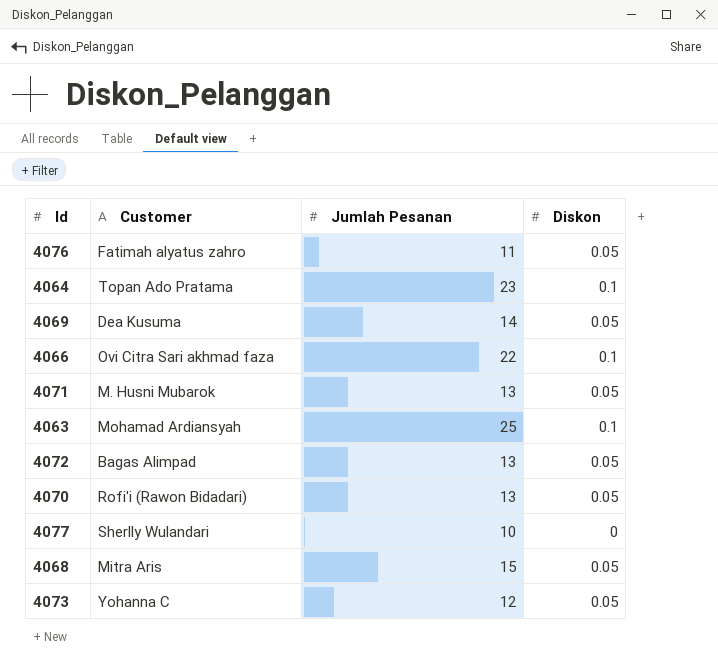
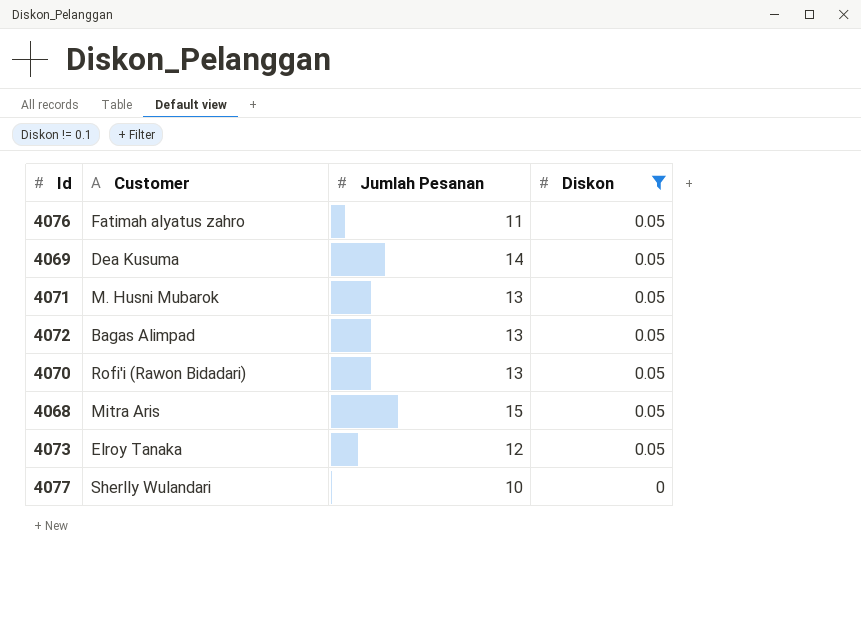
filter: none -> Diskon != 0.1
row order: none -> Diskon descending
4073 | Customer: Yohanna C -> Elroy Tanaka

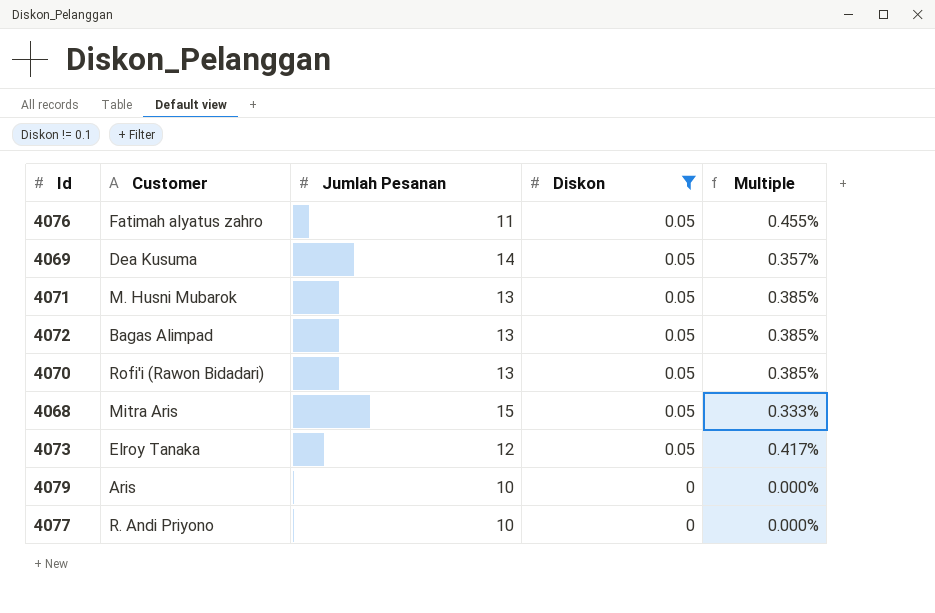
column Multiple | formula: none -> [Diskon] / [Jumlah Pesanan]
row 4079: none -> Aris | 10 | 0 | 0.000%
4077 | Customer: Sherlly Wulandari -> R. Andi Priyono

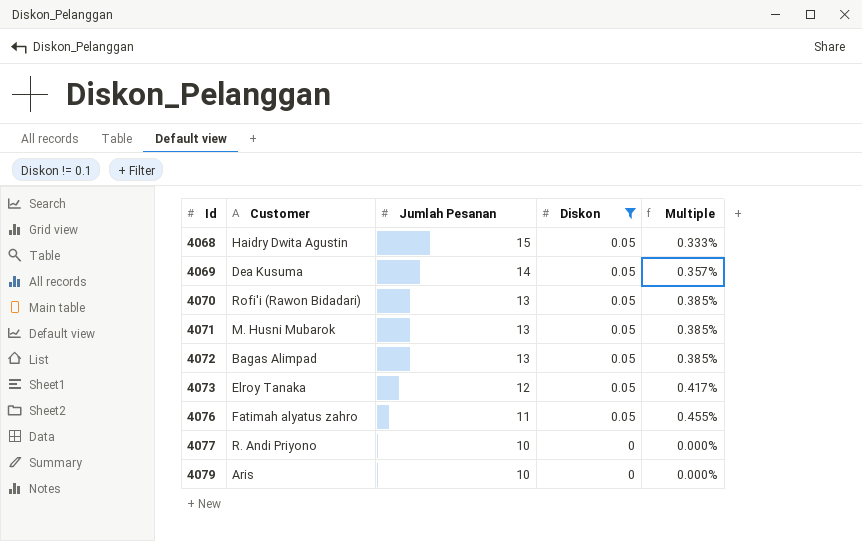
row order: Diskon descending -> Id ascending
4068 | Customer: Mitra Aris -> Haidry Dwita Agustin

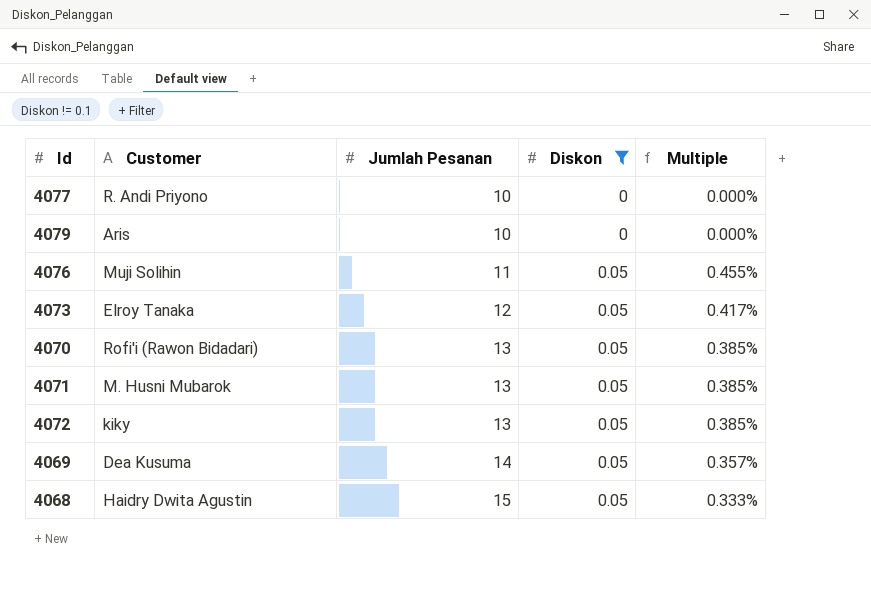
row order: Id ascending -> Jumlah Pesanan ascending
4076 | Customer: Fatimah alyatus zahro -> Muji Solihin
4072 | Customer: Bagas Alimpad -> kiky

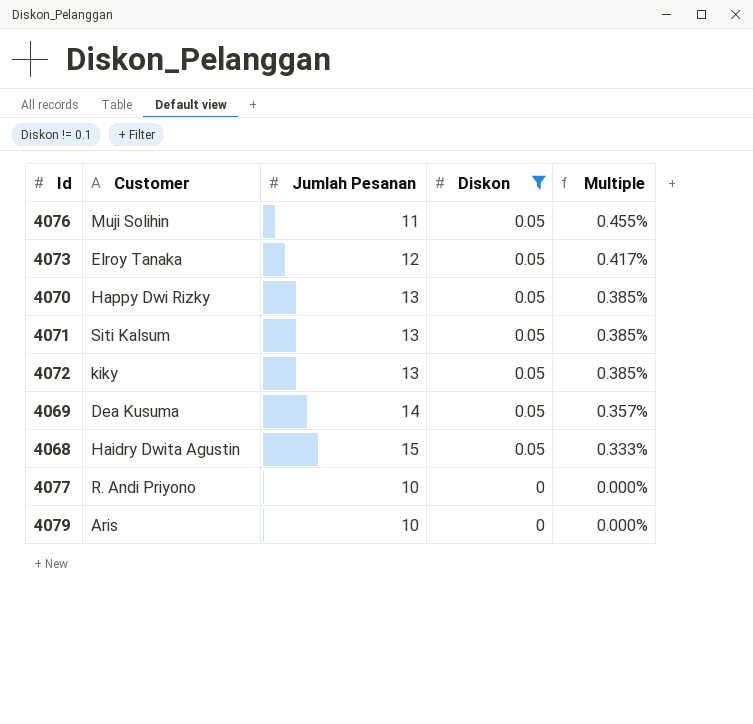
row order: Jumlah Pesanan ascending -> Diskon descending
4070 | Customer: Rofi'i (Rawon Bidadari) -> Happy Dwi Rizky
4071 | Customer: M. Husni Mubarok -> Siti Kalsum

